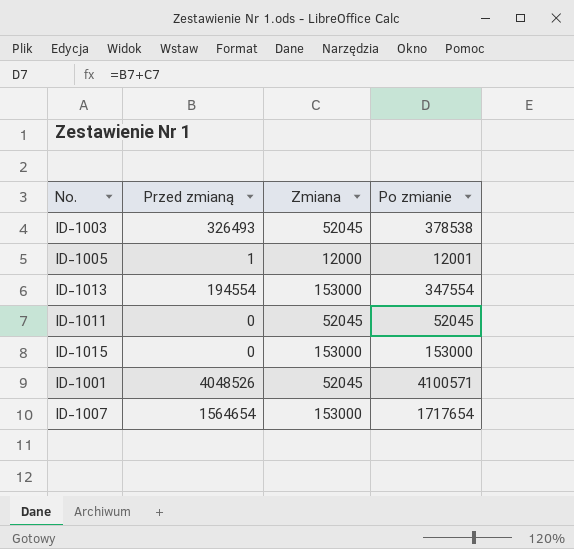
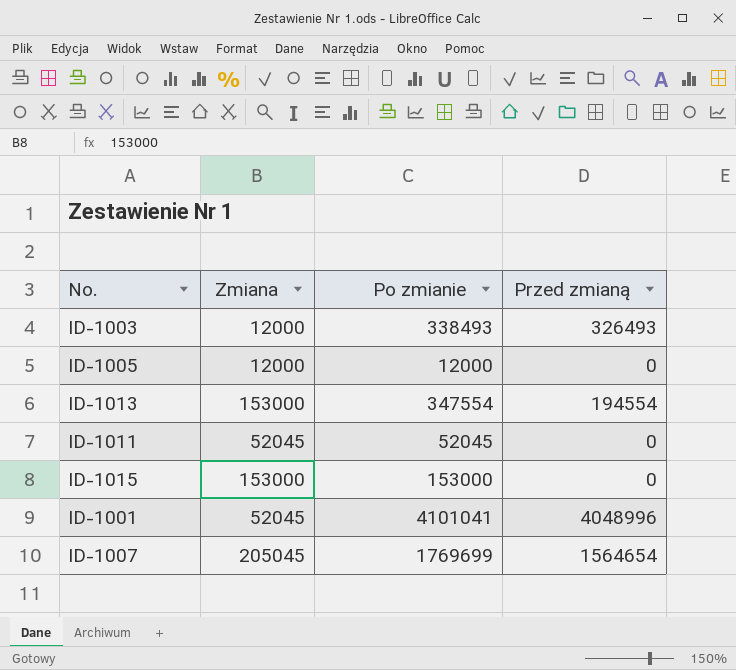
column Przed zmianą | position: 2 -> 4
ID-1003 | Zmiana: 52045 -> 12000
ID-1003 | Po zmianie: 378538 -> 338493
ID-1005 | Po zmianie: 12001 -> 12000
ID-1005 | Przed zmianą: 1 -> 0
ID-1001 | Po zmianie: 4100571 -> 4101041
ID-1001 | Przed zmianą: 4048526 -> 4048996
ID-1007 | Zmiana: 153000 -> 205045
ID-1007 | Po zmianie: 1717654 -> 1769699

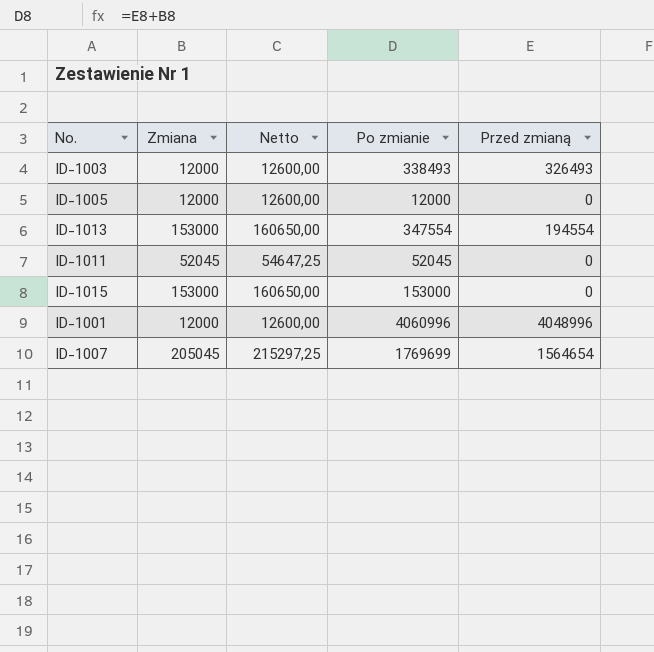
column Netto | formula: none -> [Zmiana] * 1,05
ID-1001 | Zmiana: 52045 -> 12000
ID-1001 | Po zmianie: 4101041 -> 4060996

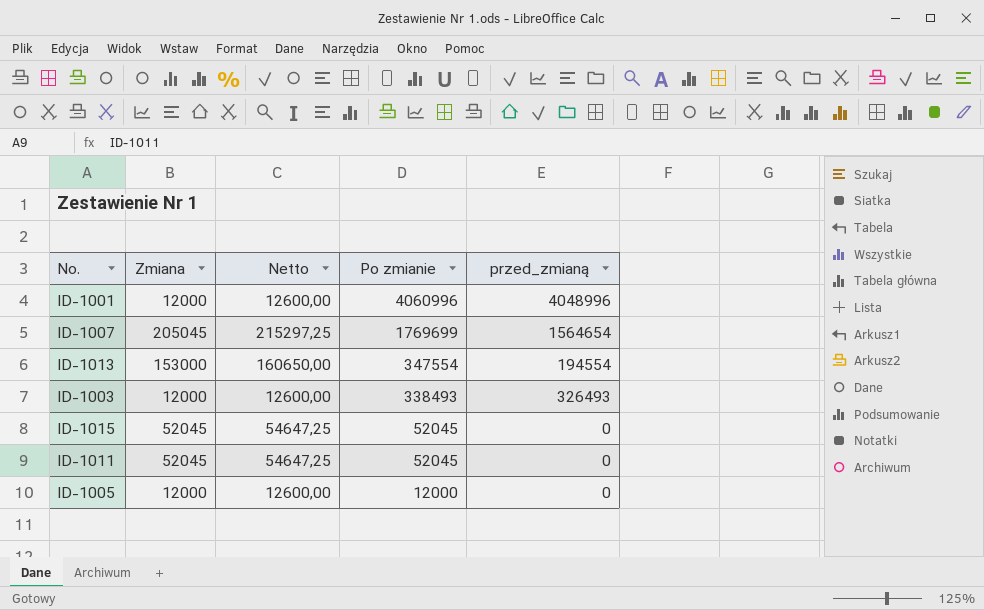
row order: none -> Po zmianie descending
column name: Przed zmianą -> przed_zmianą
ID-1015 | Zmiana: 153000 -> 52045
ID-1015 | Netto: 160650,00 -> 54647,25
ID-1015 | Po zmianie: 153000 -> 52045

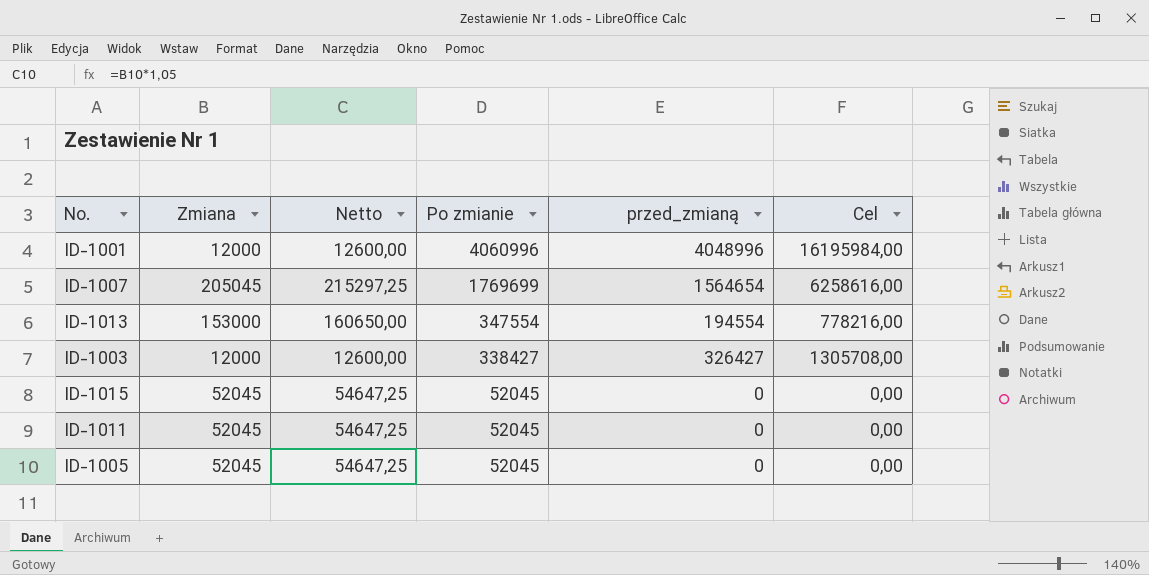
column Cel | formula: none -> [przed_zmianą] * 4
ID-1003 | Po zmianie: 338493 -> 338427
ID-1003 | przed_zmianą: 326493 -> 326427
ID-1005 | Zmiana: 12000 -> 52045
ID-1005 | Netto: 12600,00 -> 54647,25
ID-1005 | Po zmianie: 12000 -> 52045

